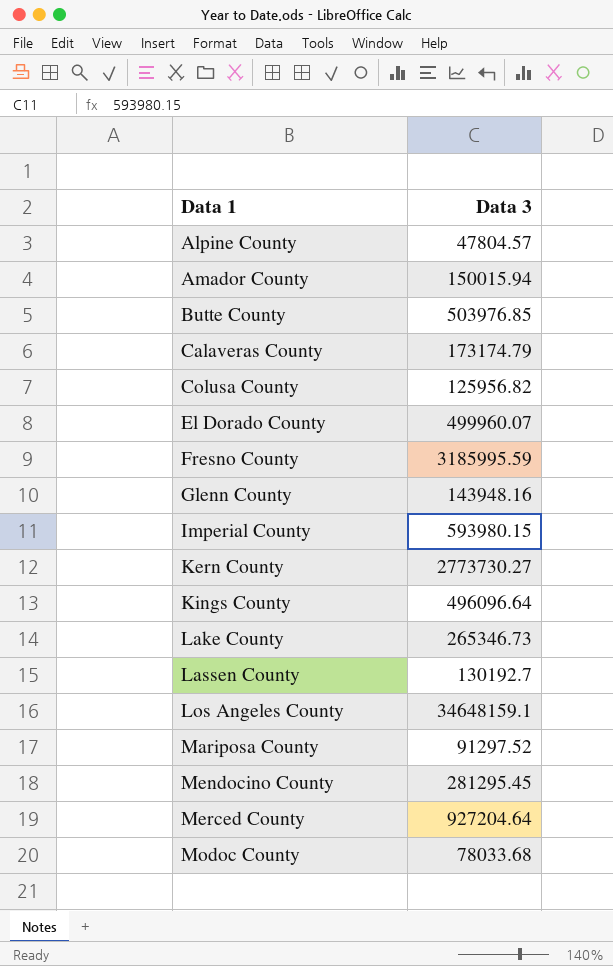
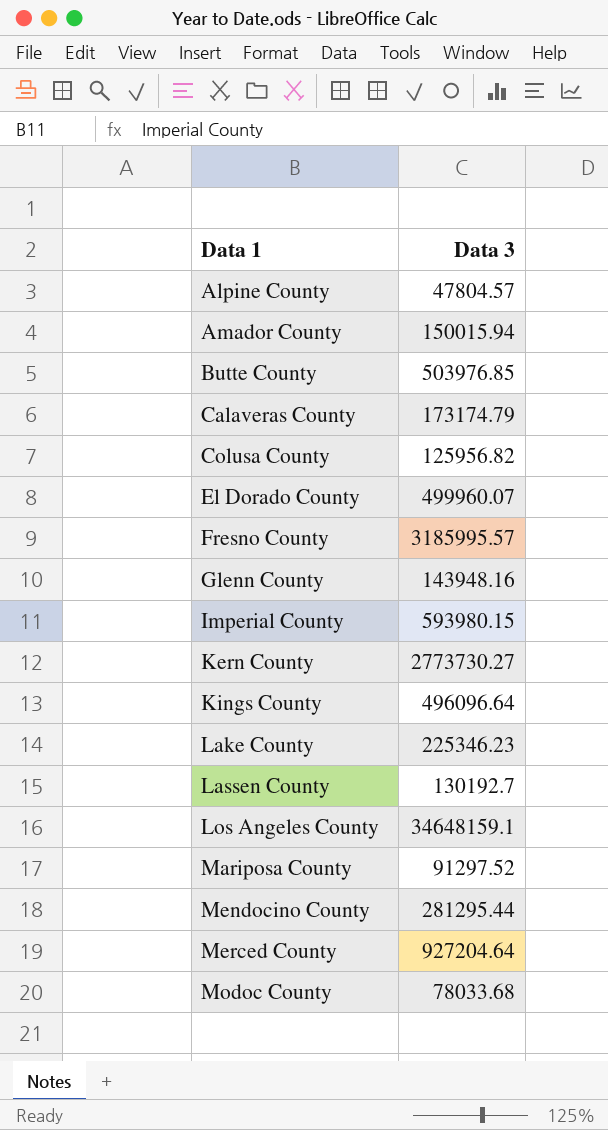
Fresno County | Data 3: 3185995.59 -> 3185995.57
Lake County | Data 3: 265346.73 -> 225346.23
Mendocino County | Data 3: 281295.45 -> 281295.44

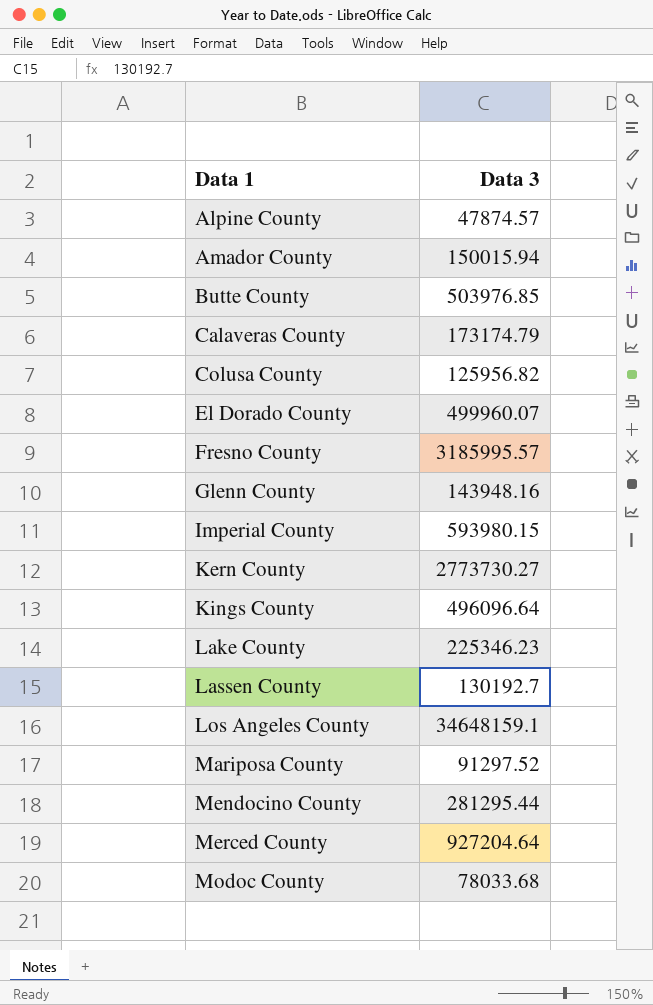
Alpine County | Data 3: 47804.57 -> 47874.57

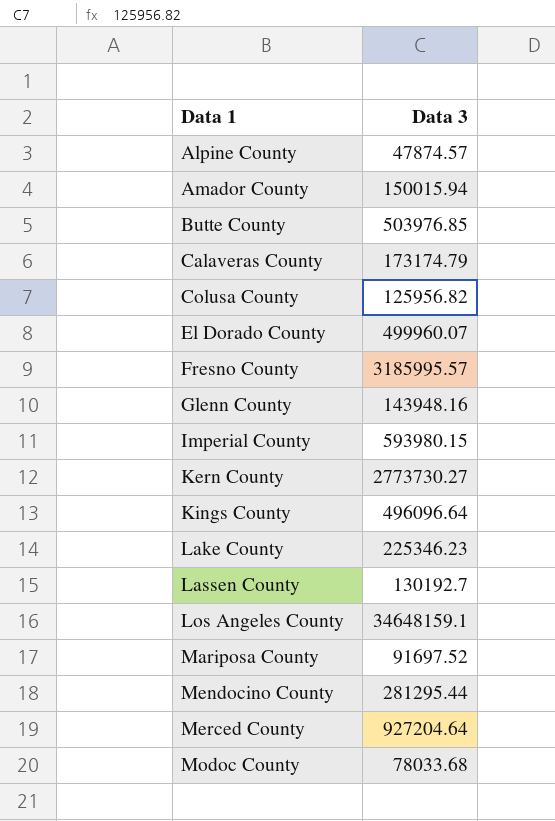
Mariposa County | Data 3: 91297.52 -> 91697.52

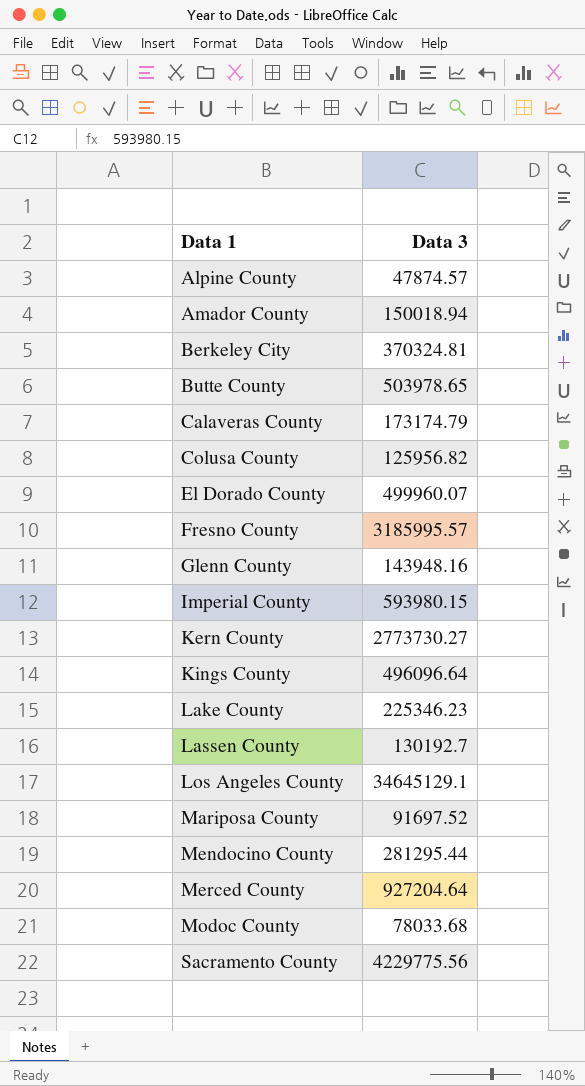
Amador County | Data 3: 150015.94 -> 150018.94
row Berkeley City: none -> 370324.81
Butte County | Data 3: 503976.85 -> 503978.65
Los Angeles County | Data 3: 34648159.1 -> 34645129.1
row Sacramento County: none -> 4229775.56

